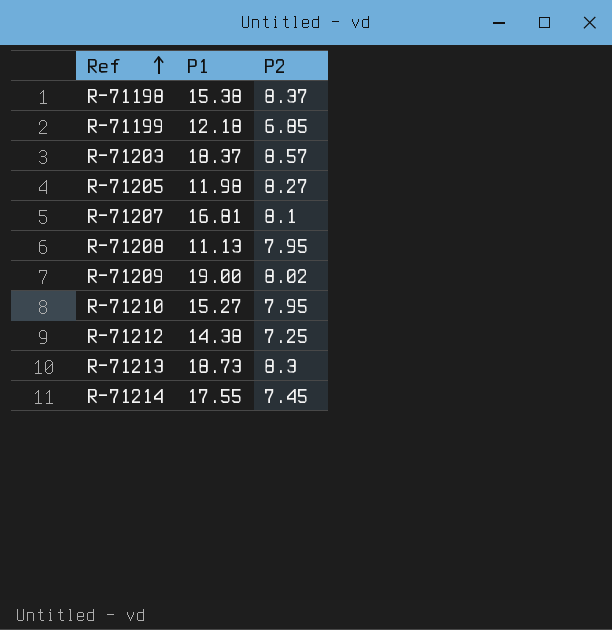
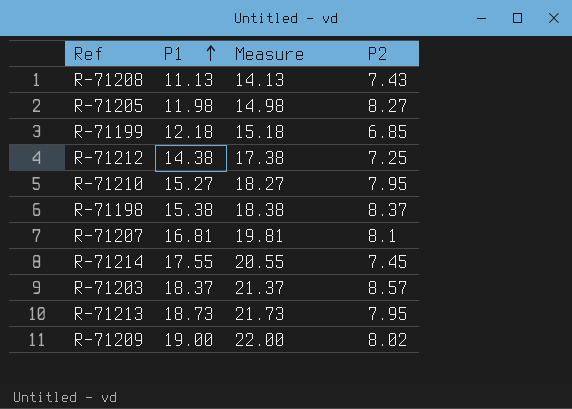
row order: Ref ascending -> P1 ascending
column Measure | formula: none -> [P1] + 3
R-71208 | P2: 7.95 -> 7.43
R-71213 | P2: 8.3 -> 7.95

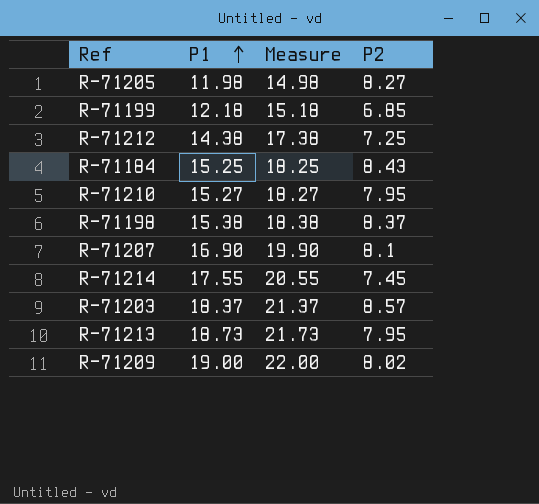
row R-71208: 11.13 | 14.13 | 7.43 -> none
row R-71184: none -> 15.25 | 18.25 | 8.43
R-71207 | P1: 16.81 -> 16.90
R-71207 | Measure: 19.81 -> 19.90

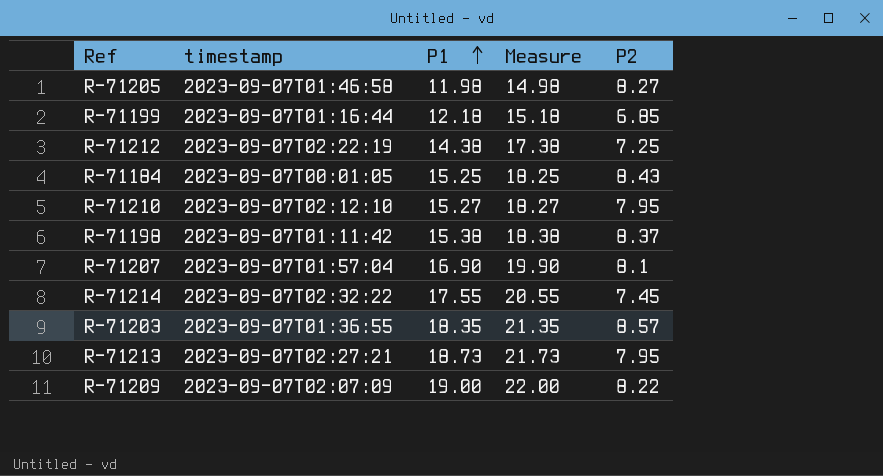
column timestamp | position: none -> 2
R-71203 | P1: 18.37 -> 18.35
R-71203 | Measure: 21.37 -> 21.35
R-71209 | P2: 8.02 -> 8.22

